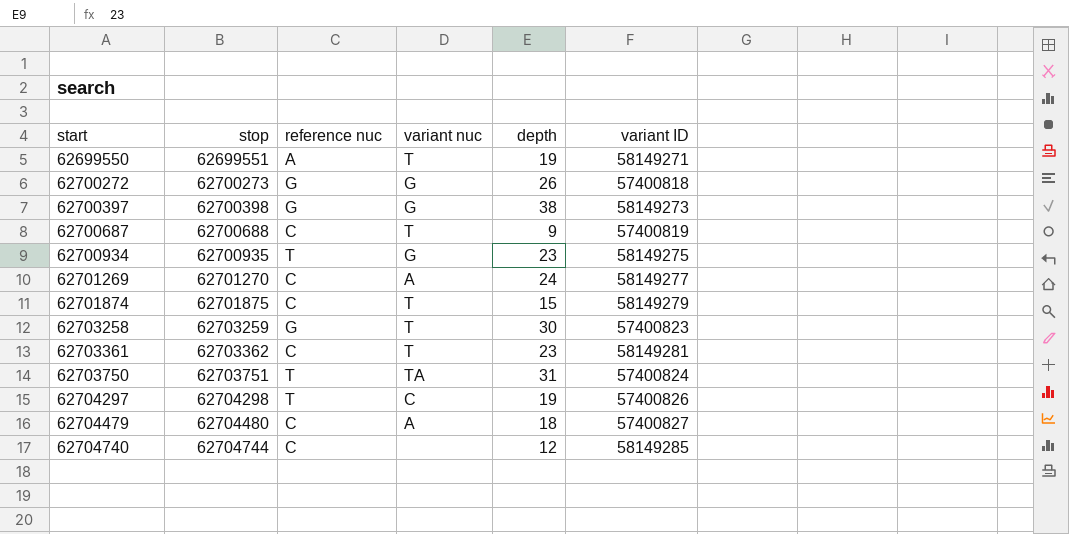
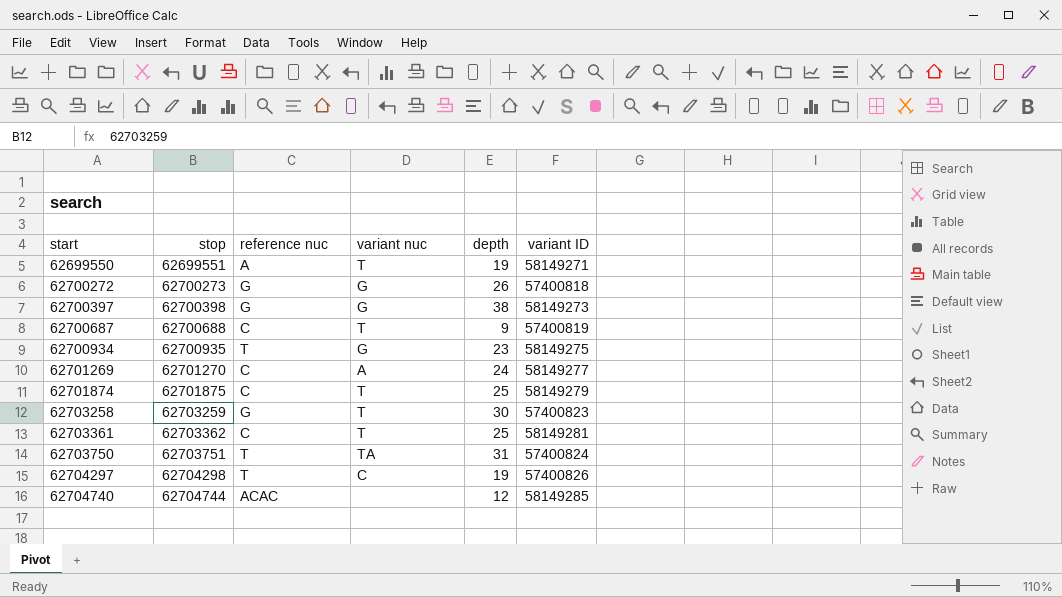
row 62704479: 62704480 | C | A | 18 | 57400827 -> none
62701874 | depth: 15 -> 25
62703361 | depth: 23 -> 25
62704740 | reference nuc: C -> ACAC

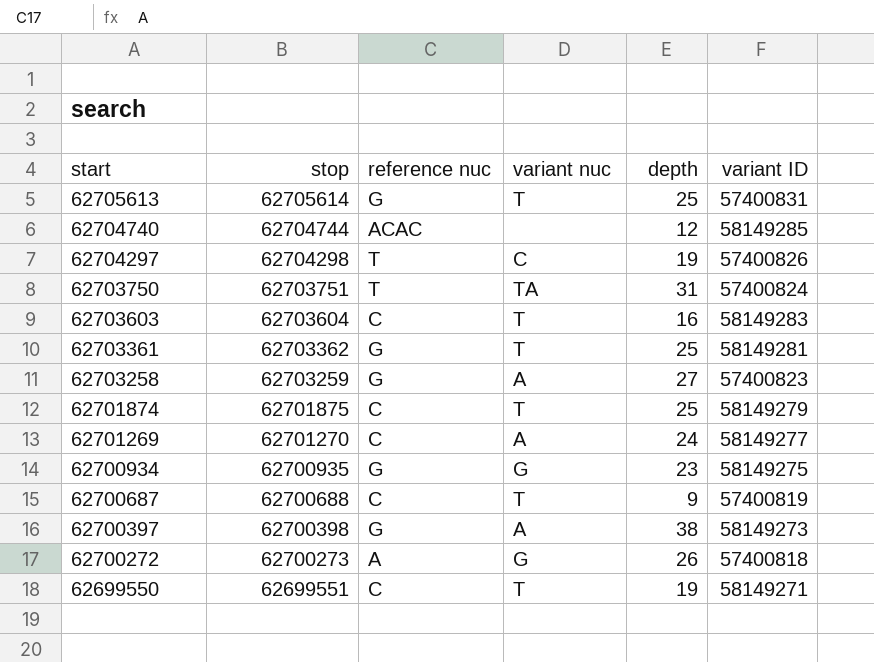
row order: start ascending -> start descending
row 62705613: none -> 62705614 | G | T | 25 | 57400831
row 62703603: none -> 62703604 | C | T | 16 | 58149283
62703361 | reference nuc: C -> G
62703258 | variant nuc: T -> A
62703258 | depth: 30 -> 27
62700934 | reference nuc: T -> G
62700397 | variant nuc: G -> A
62700272 | reference nuc: G -> A
62699550 | reference nuc: A -> C

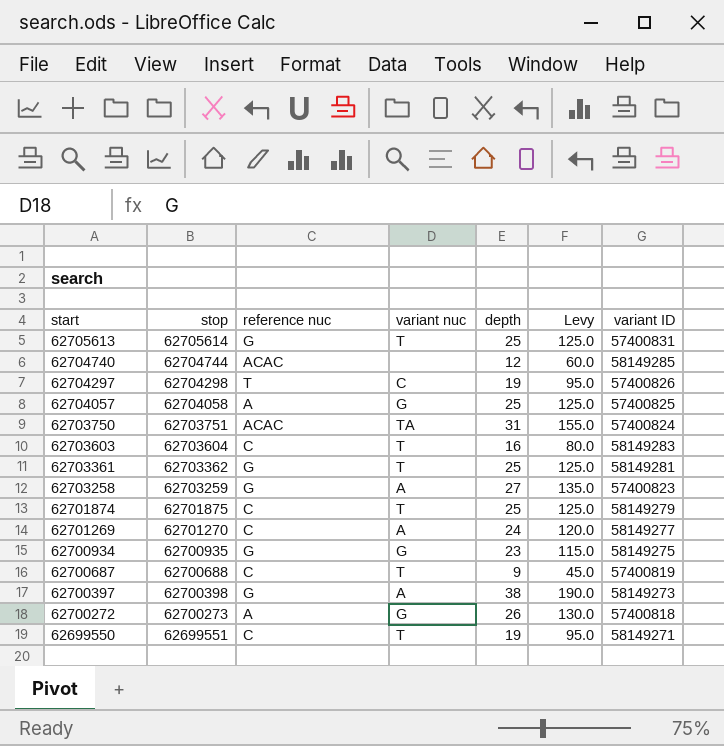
column Levy | formula: none -> [depth] * 5
row 62704057: none -> 62704058 | A | G | 25 | 125.0 | 57400825
62703750 | reference nuc: T -> ACAC

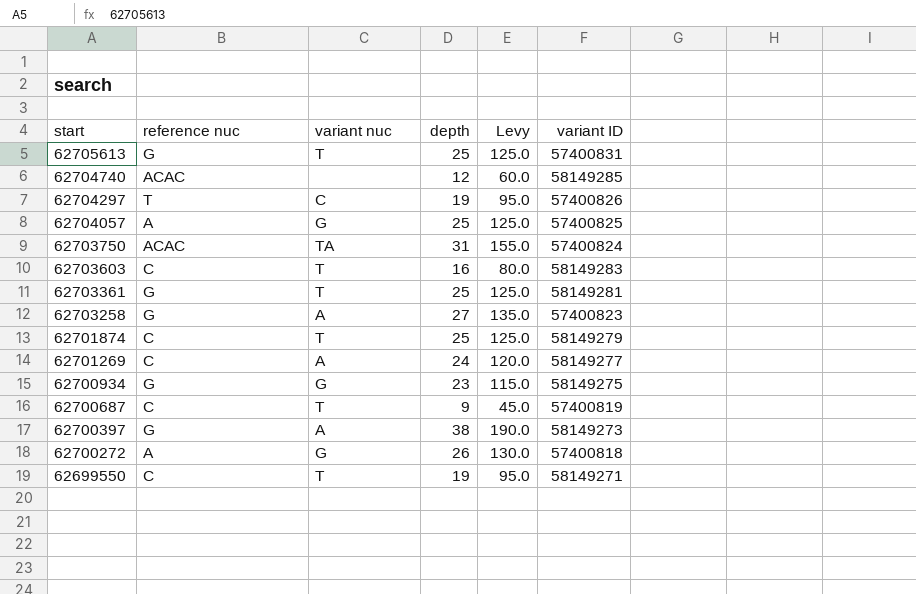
column stop | position: 2 -> none

